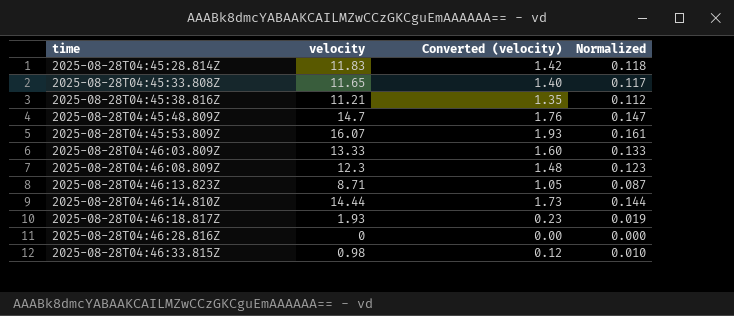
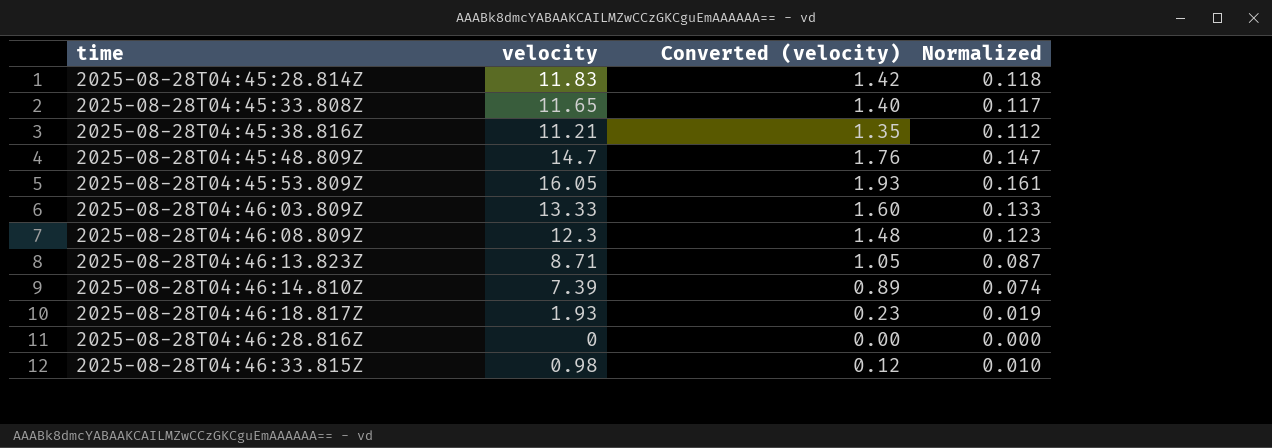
2025-08-28T04:45:53.809Z | velocity: 16.07 -> 16.05
2025-08-28T04:46:14.810Z | velocity: 14.44 -> 7.39
2025-08-28T04:46:14.810Z | Converted (velocity): 1.73 -> 0.89
2025-08-28T04:46:14.810Z | Normalized: 0.144 -> 0.074

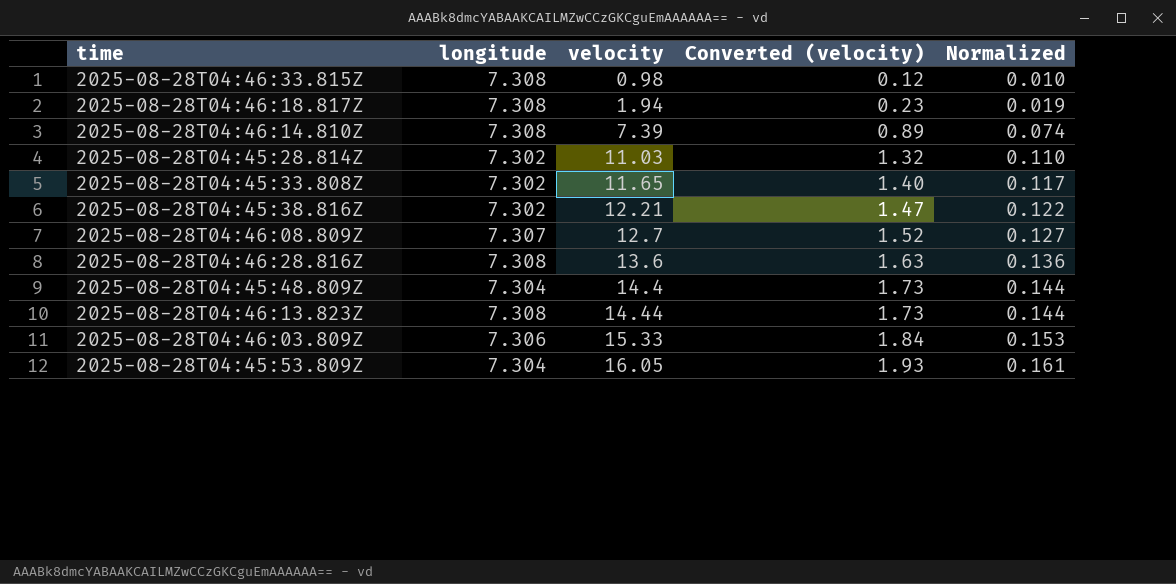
row order: time ascending -> velocity ascending
column longitude | position: none -> 2
2025-08-28T04:46:18.817Z | velocity: 1.93 -> 1.94
2025-08-28T04:45:28.814Z | velocity: 11.83 -> 11.03
2025-08-28T04:45:28.814Z | Converted (velocity): 1.42 -> 1.32
2025-08-28T04:45:28.814Z | Normalized: 0.118 -> 0.110
2025-08-28T04:45:38.816Z | velocity: 11.21 -> 12.21
2025-08-28T04:45:38.816Z | Converted (velocity): 1.35 -> 1.47
2025-08-28T04:45:38.816Z | Normalized: 0.112 -> 0.122
2025-08-28T04:46:08.809Z | velocity: 12.3 -> 12.7
2025-08-28T04:46:08.809Z | Converted (velocity): 1.48 -> 1.52
2025-08-28T04:46:08.809Z | Normalized: 0.123 -> 0.127
2025-08-28T04:46:28.816Z | velocity: 0 -> 13.6
2025-08-28T04:46:28.816Z | Converted (velocity): 0.00 -> 1.63
2025-08-28T04:46:28.816Z | Normalized: 0.000 -> 0.136
2025-08-28T04:45:48.809Z | velocity: 14.7 -> 14.4
2025-08-28T04:45:48.809Z | Converted (velocity): 1.76 -> 1.73
2025-08-28T04:45:48.809Z | Normalized: 0.147 -> 0.144
2025-08-28T04:46:13.823Z | velocity: 8.71 -> 14.44
2025-08-28T04:46:13.823Z | Converted (velocity): 1.05 -> 1.73
2025-08-28T04:46:13.823Z | Normalized: 0.087 -> 0.144
2025-08-28T04:46:03.809Z | velocity: 13.33 -> 15.33
2025-08-28T04:46:03.809Z | Converted (velocity): 1.60 -> 1.84
2025-08-28T04:46:03.809Z | Normalized: 0.133 -> 0.153

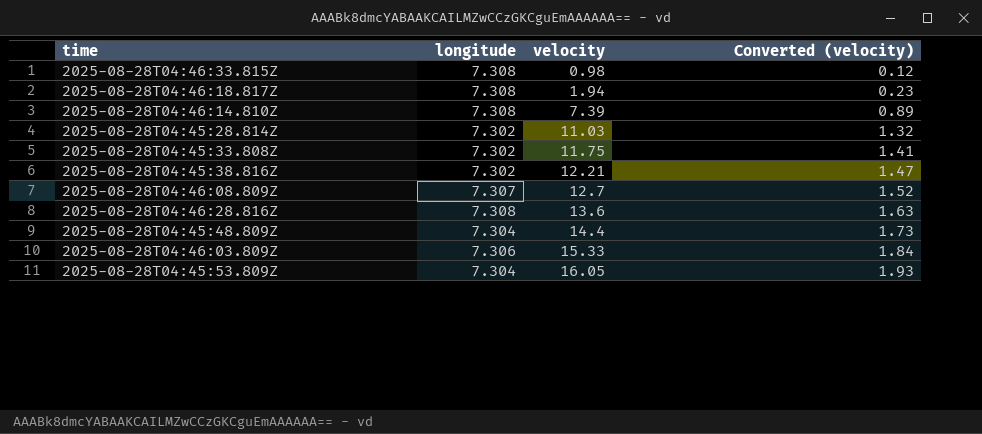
column Normalized | formula: [velocity] * 0.01 -> none
row 2025-08-28T04:46:13.823Z: 7.308 | 14.44 | 1.73 | 0.144 -> none
2025-08-28T04:45:33.808Z | velocity: 11.65 -> 11.75
2025-08-28T04:45:33.808Z | Converted (velocity): 1.40 -> 1.41

